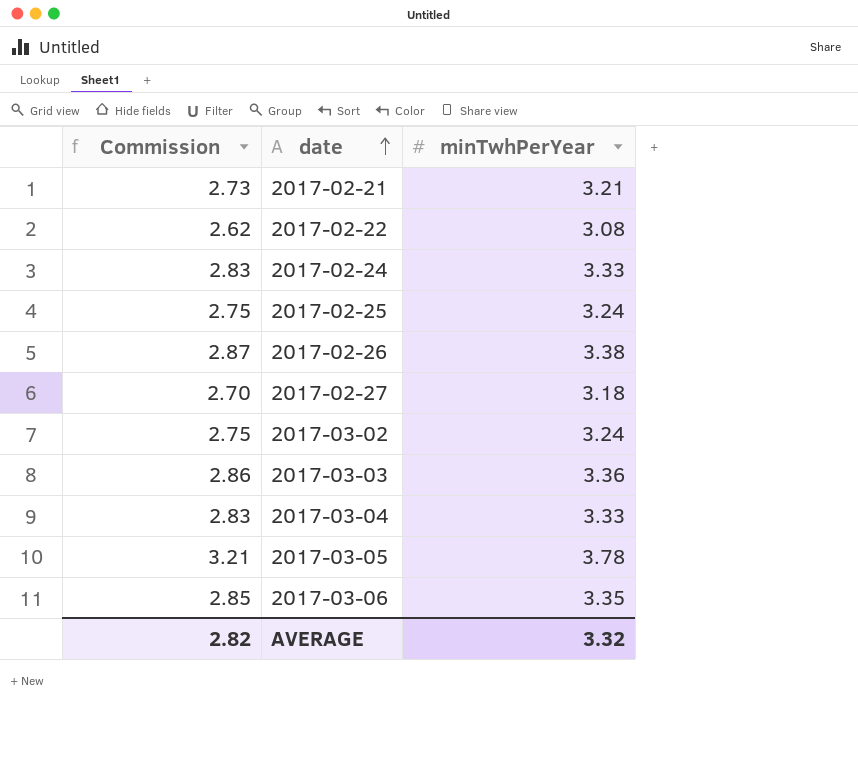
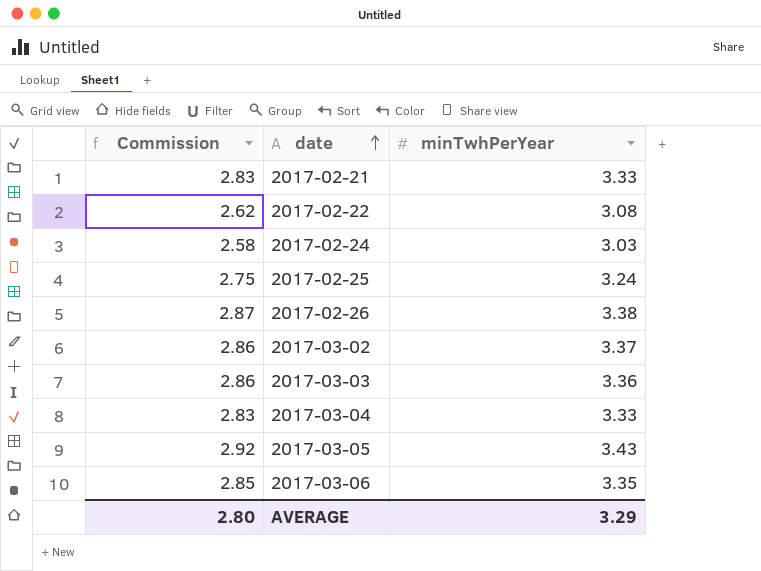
row 2017-02-27: 2.70 | 3.18 -> none
2017-02-21 | Commission: 2.73 -> 2.83
2017-02-21 | minTwhPerYear: 3.21 -> 3.33
2017-02-24 | Commission: 2.83 -> 2.58
2017-02-24 | minTwhPerYear: 3.33 -> 3.03
2017-03-02 | Commission: 2.75 -> 2.86
2017-03-02 | minTwhPerYear: 3.24 -> 3.37
2017-03-05 | Commission: 3.21 -> 2.92
2017-03-05 | minTwhPerYear: 3.78 -> 3.43
AVERAGE | Commission: 2.82 -> 2.80
AVERAGE | minTwhPerYear: 3.32 -> 3.29

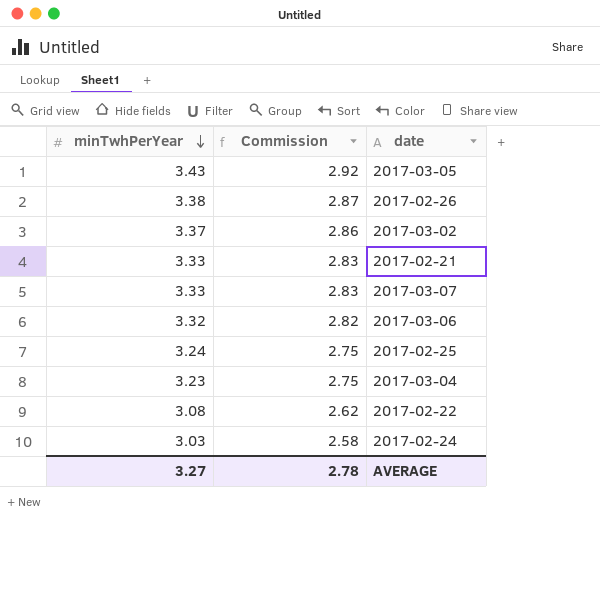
row order: date ascending -> minTwhPerYear descending
column minTwhPerYear | position: 3 -> 1
row 2017-03-03: 2.86 | 3.36 -> none
row 2017-03-07: none -> 3.33 | 2.83
2017-03-06 | minTwhPerYear: 3.35 -> 3.32
2017-03-06 | Commission: 2.85 -> 2.82
2017-03-04 | minTwhPerYear: 3.33 -> 3.23
2017-03-04 | Commission: 2.83 -> 2.75
AVERAGE | minTwhPerYear: 3.29 -> 3.27
AVERAGE | Commission: 2.80 -> 2.78

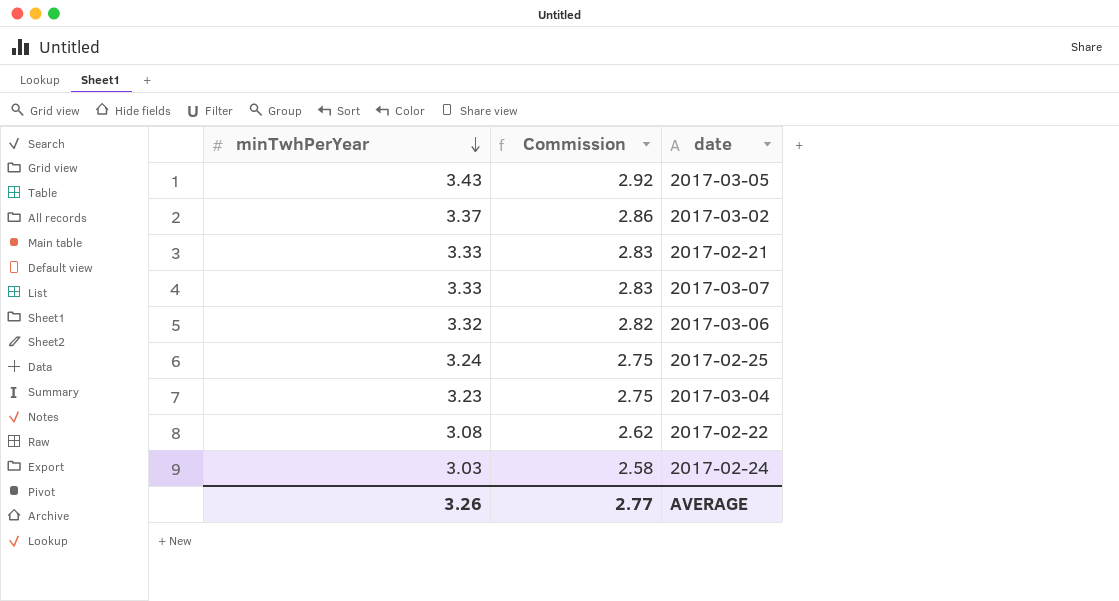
row 2017-02-26: 3.38 | 2.87 -> none
AVERAGE | minTwhPerYear: 3.27 -> 3.26
AVERAGE | Commission: 2.78 -> 2.77

